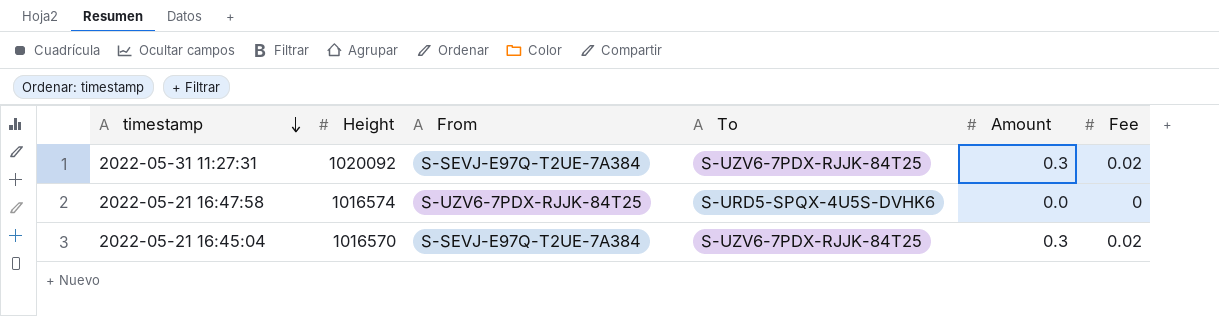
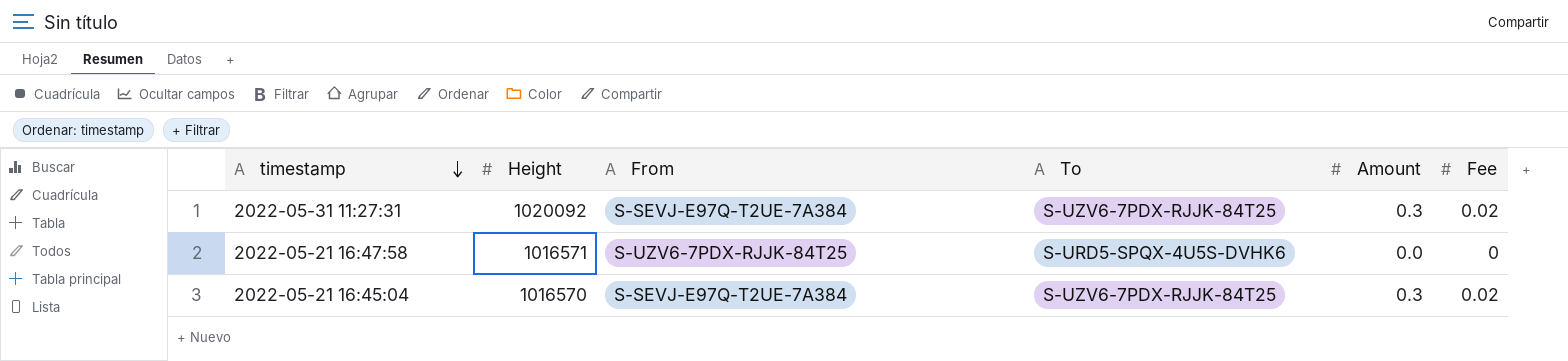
2022-05-21 16:47:58 | Height: 1016574 -> 1016571

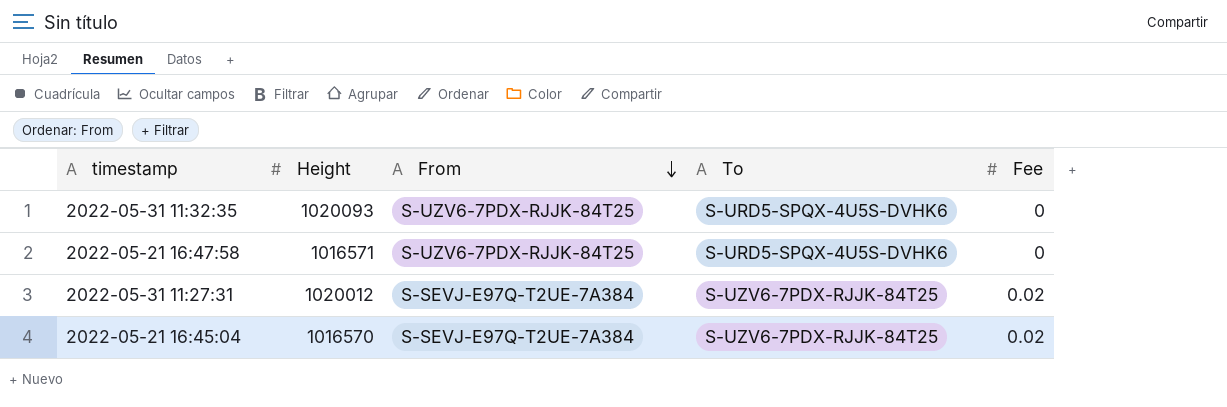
row order: timestamp descending -> From descending
column Amount | position: 5 -> none
row 2022-05-31 11:32:35: none -> 1020093 | S-UZV6-7PDX-RJJK-84T25 | S-URD5-SPQX-4U5S-DVHK6 | 0
2022-05-31 11:27:31 | Height: 1020092 -> 1020012

